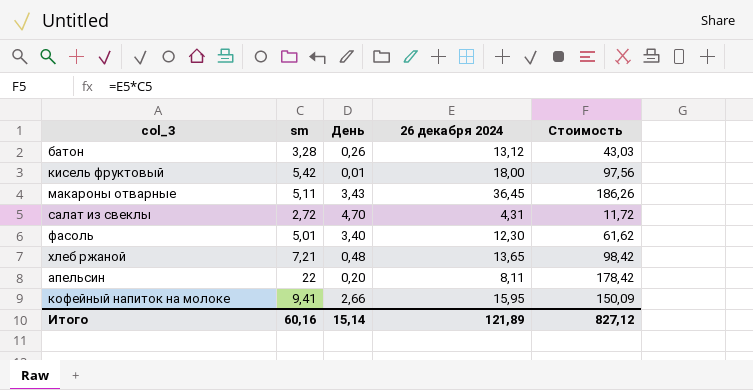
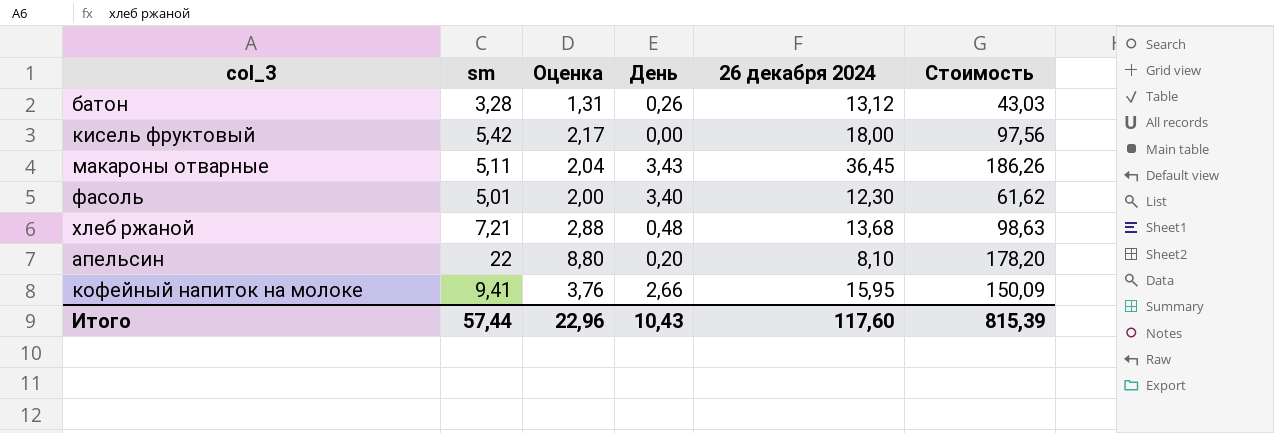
column Оценка | formula: none -> [sm] * 0,4
row салат из свеклы: 2,72 | 4,70 | 4,31 | 11,72 -> none
кисель фруктовый | День: 0,01 -> 0,00
хлеб ржаной | 26 декабря 2024: 13,65 -> 13,68
хлеб ржаной | Стоимость: 98,42 -> 98,63
апельсин | 26 декабря 2024: 8,11 -> 8,10
апельсин | Стоимость: 178,42 -> 178,20
Итого | sm: 60,16 -> 57,44
Итого | День: 15,14 -> 10,43
Итого | 26 декабря 2024: 121,89 -> 117,60
Итого | Стоимость: 827,12 -> 815,39

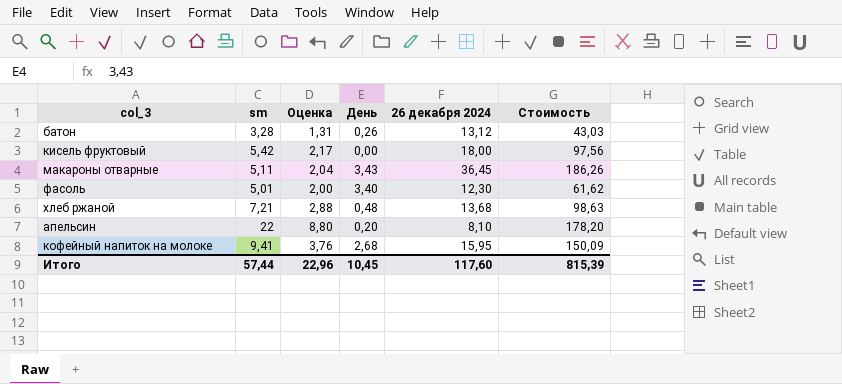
кофейный напиток на молоке | День: 2,66 -> 2,68
Итого | День: 10,43 -> 10,45

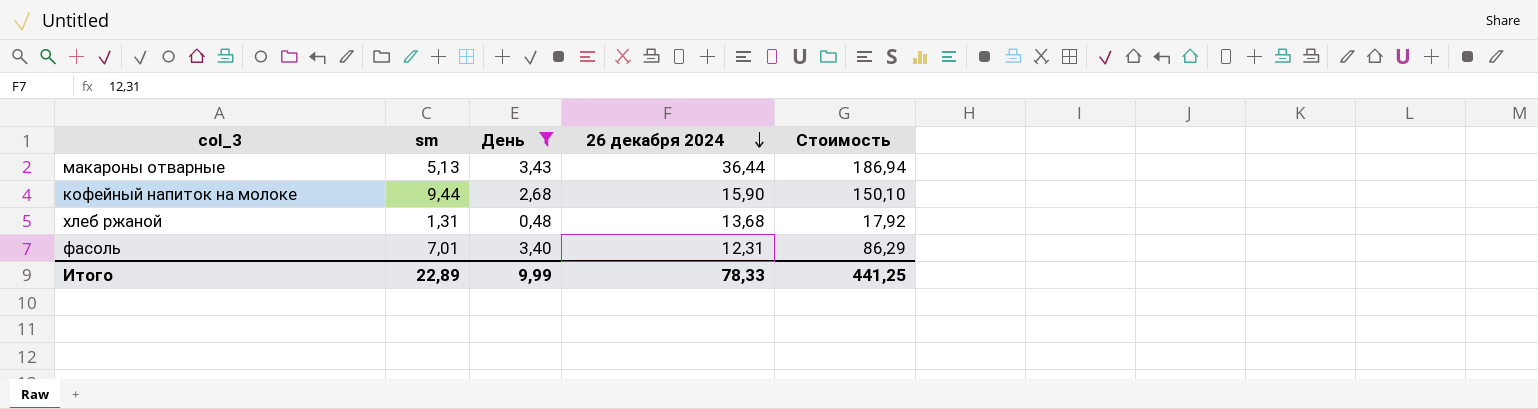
filter: none -> День >= 0,48
row order: none -> 26 декабря 2024 descending
column Оценка | formula: [sm] * 0,4 -> none
макароны отварные | sm: 5,11 -> 5,13
макароны отварные | 26 декабря 2024: 36,45 -> 36,44
макароны отварные | Стоимость: 186,26 -> 186,94
кофейный напиток на молоке | sm: 9,41 -> 9,44
кофейный напиток на молоке | 26 декабря 2024: 15,95 -> 15,90
кофейный напиток на молоке | Стоимость: 150,09 -> 150,10
хлеб ржаной | sm: 7,21 -> 1,31
хлеб ржаной | Стоимость: 98,63 -> 17,92
фасоль | sm: 5,01 -> 7,01
фасоль | 26 декабря 2024: 12,30 -> 12,31
фасоль | Стоимость: 61,62 -> 86,29
Итого | sm: 57,44 -> 22,89
Итого | День: 10,45 -> 9,99
Итого | 26 декабря 2024: 117,60 -> 78,33
Итого | Стоимость: 815,39 -> 441,25

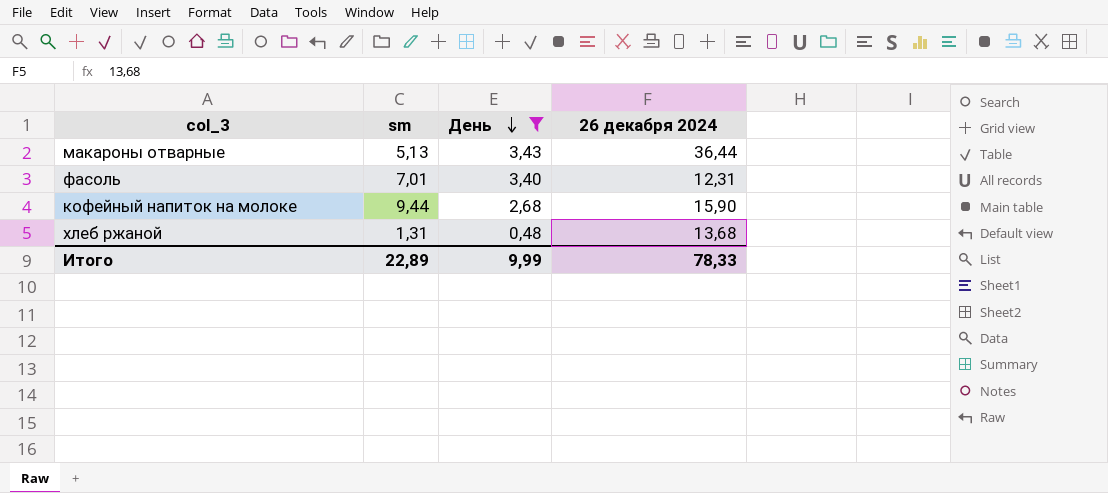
row order: 26 декабря 2024 descending -> День descending
column Стоимость | formula: [sm] * [26 декабря 2024] -> none

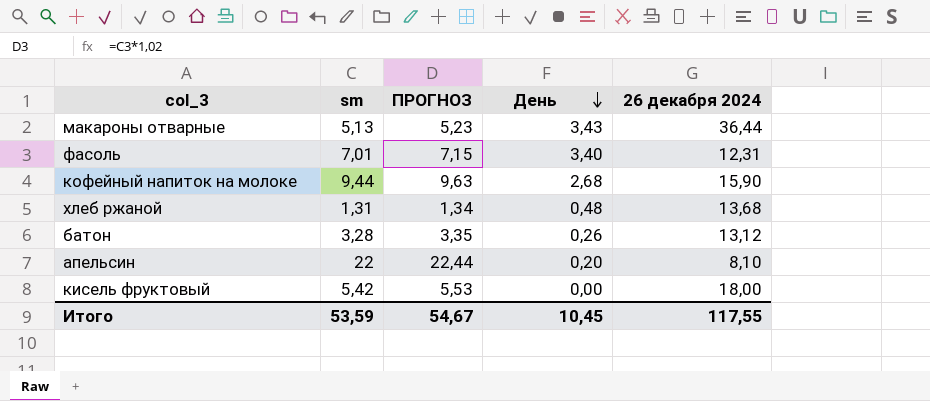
filter: День >= 0,48 -> none
column ПРОГНОЗ | formula: none -> [sm] * 1,02
Итого | sm: 22,89 -> 53,59
Итого | День: 9,99 -> 10,45
Итого | 26 декабря 2024: 78,33 -> 117,55

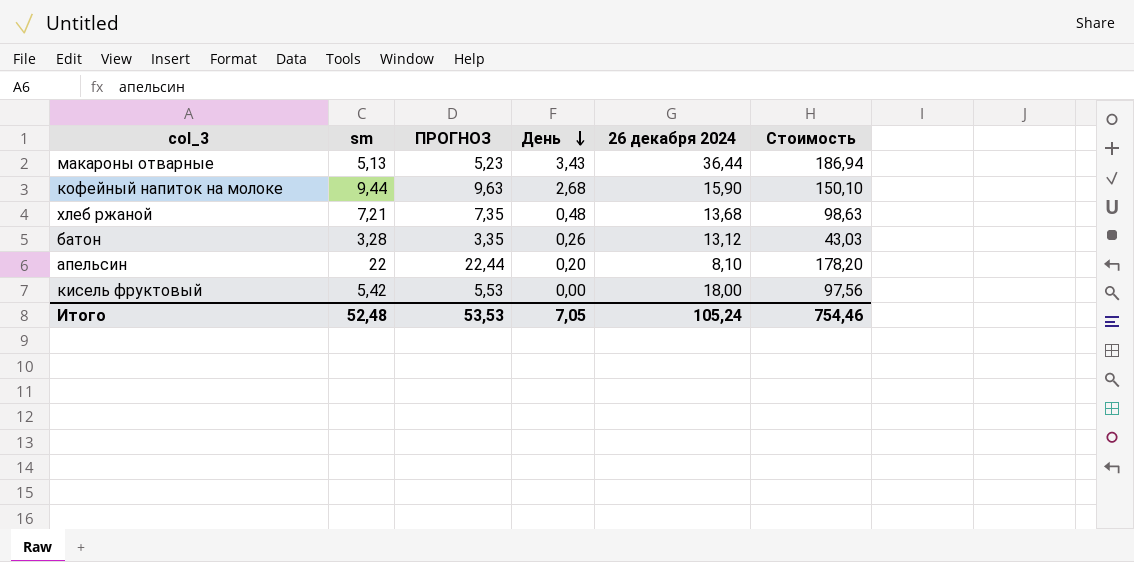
column Стоимость | formula: none -> [sm] * [26 декабря 2024]
row фасоль: 7,01 | 7,15 | 3,40 | 12,31 -> none
хлеб ржаной | sm: 1,31 -> 7,21
хлеб ржаной | ПРОГНОЗ: 1,34 -> 7,35
Итого | sm: 53,59 -> 52,48
Итого | ПРОГНОЗ: 54,67 -> 53,53
Итого | День: 10,45 -> 7,05
Итого | 26 декабря 2024: 117,55 -> 105,24

